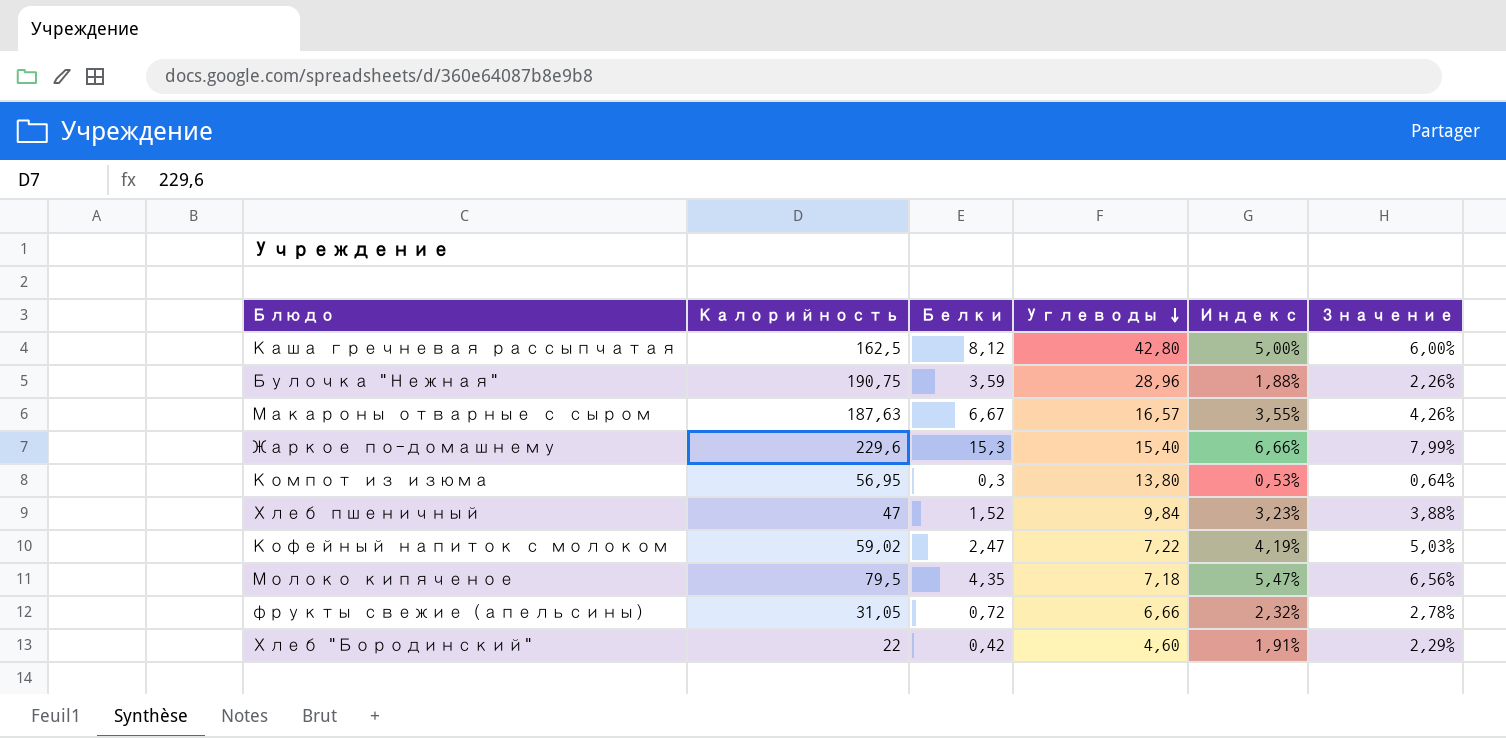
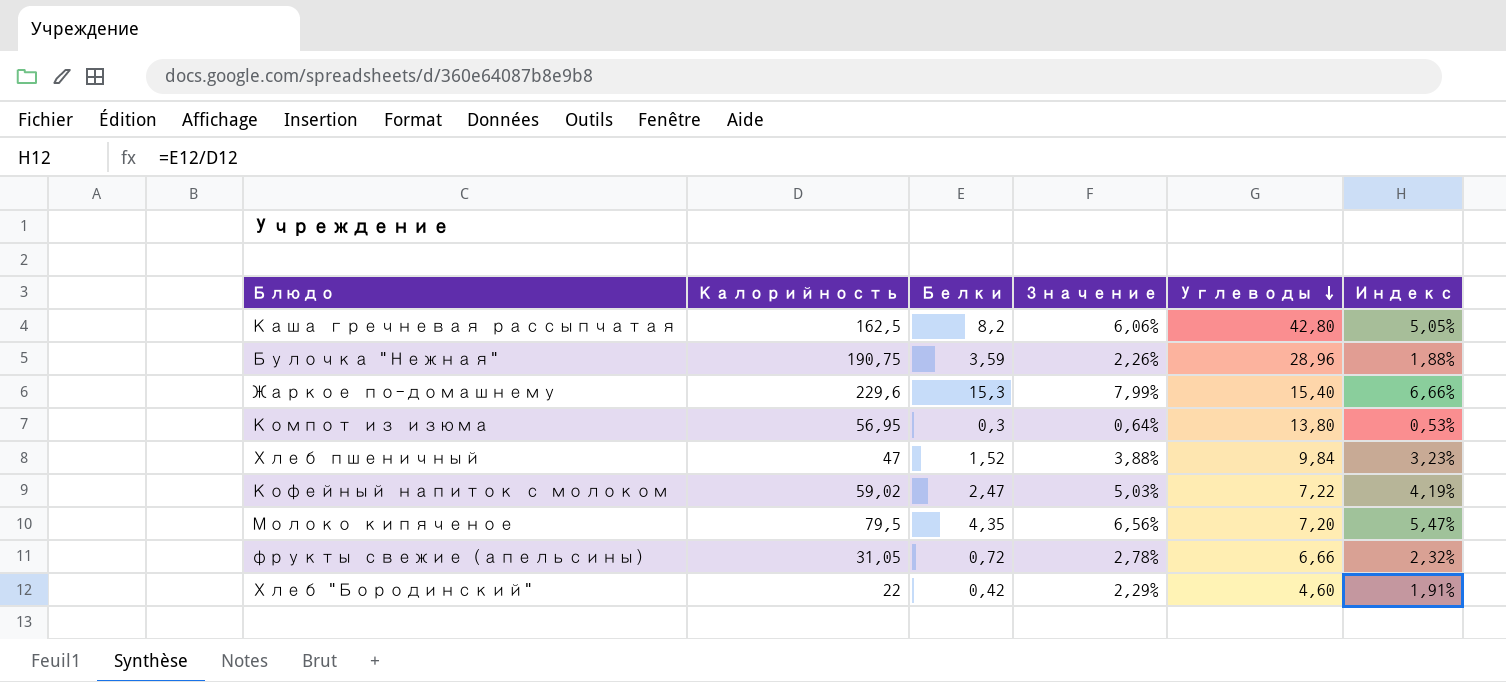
column Значение | position: 6 -> 4
row Макароны отварные с сыром: 187,63 | 6,67 | 16,57 | 3,55% | 4,26% -> none
Каша гречневая рассыпчатая | Белки: 8,12 -> 8,2
Каша гречневая рассыпчатая | Значение: 6,00% -> 6,06%
Каша гречневая рассыпчатая | Индекс: 5,00% -> 5,05%
Молоко кипяченое | Углеводы: 7,18 -> 7,20

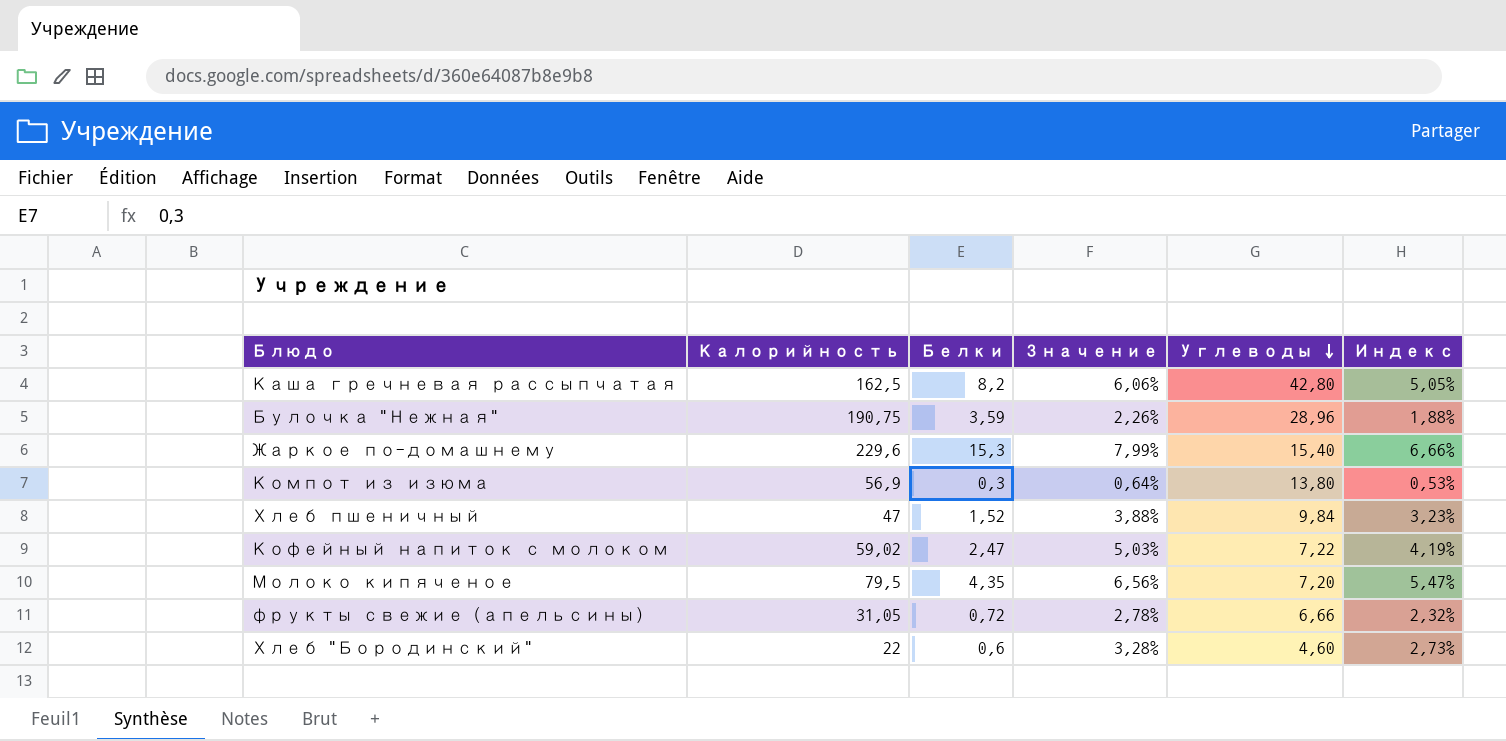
Компот из изюма | Калорийность: 56,95 -> 56,9
Хлеб "Бородинский" | Белки: 0,42 -> 0,6
Хлеб "Бородинский" | Значение: 2,29% -> 3,28%
Хлеб "Бородинский" | Индекс: 1,91% -> 2,73%

